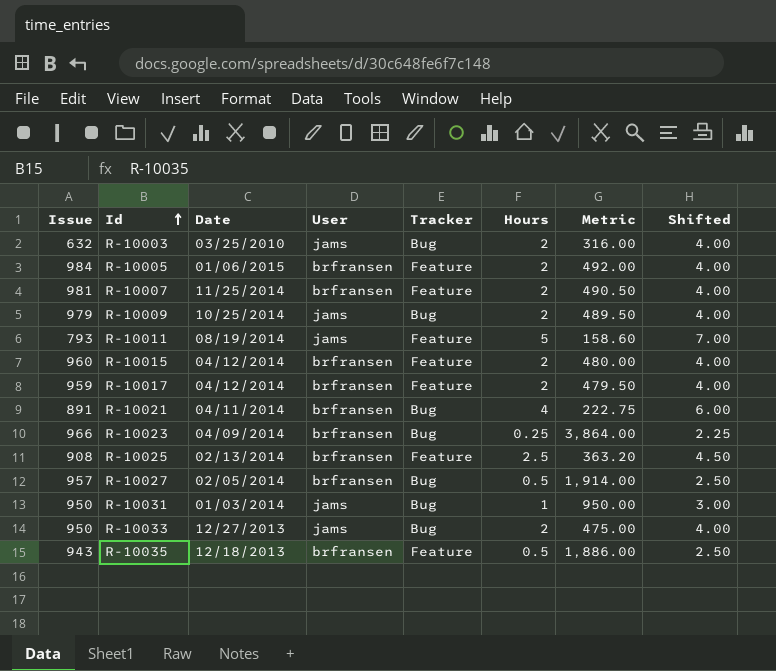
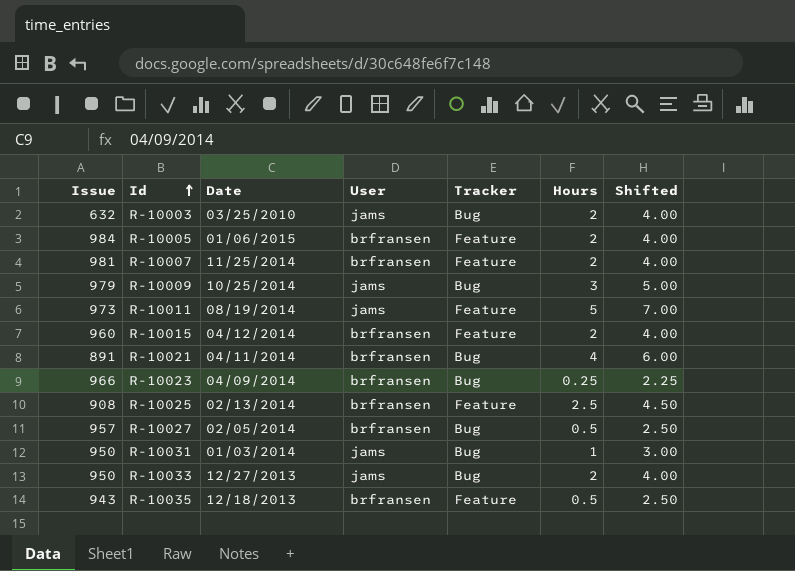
column Metric | formula: [Issue] / [Hours] -> none
row R-10017: 959 | 04/12/2014 | brfransen | Feature | 2 | 479.50 | 4.00 -> none
R-10009 | Hours: 2 -> 3
R-10009 | Shifted: 4.00 -> 5.00
R-10011 | Issue: 793 -> 973

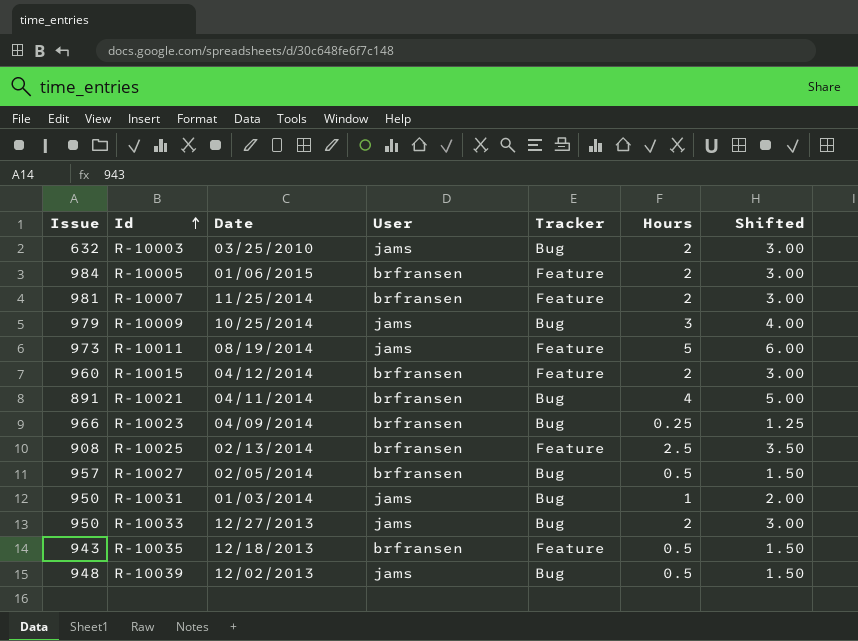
column Shifted | formula: [Hours] + 2 -> [Hours] + 1
row R-10039: none -> 948 | 12/02/2013 | jams | Bug | 0.5 | 1.50

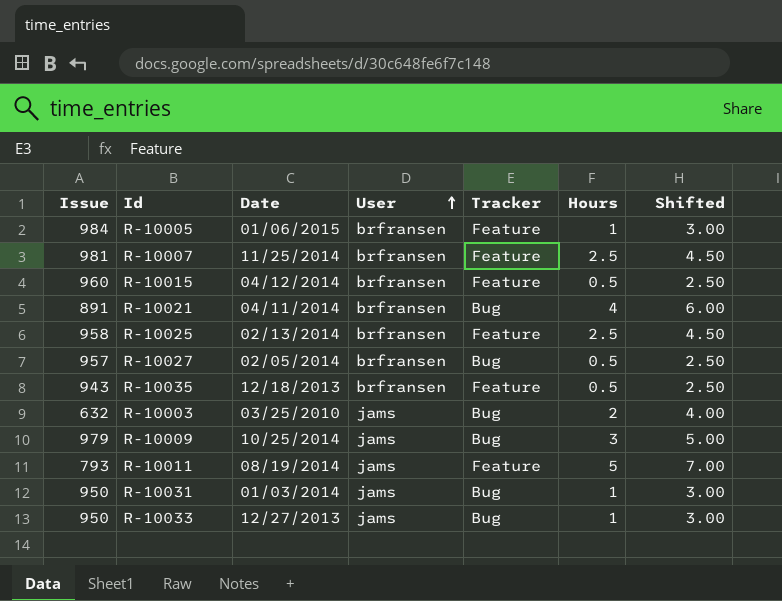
row order: Id ascending -> User ascending
column Shifted | formula: [Hours] + 1 -> [Hours] + 2
row R-10023: 966 | 04/09/2014 | brfransen | Bug | 0.25 | 1.25 -> none
row R-10039: 948 | 12/02/2013 | jams | Bug | 0.5 | 1.50 -> none
R-10005 | Hours: 2 -> 1
R-10007 | Hours: 2 -> 2.5
R-10015 | Hours: 2 -> 0.5
R-10025 | Issue: 908 -> 958
R-10011 | Issue: 973 -> 793
R-10033 | Hours: 2 -> 1

